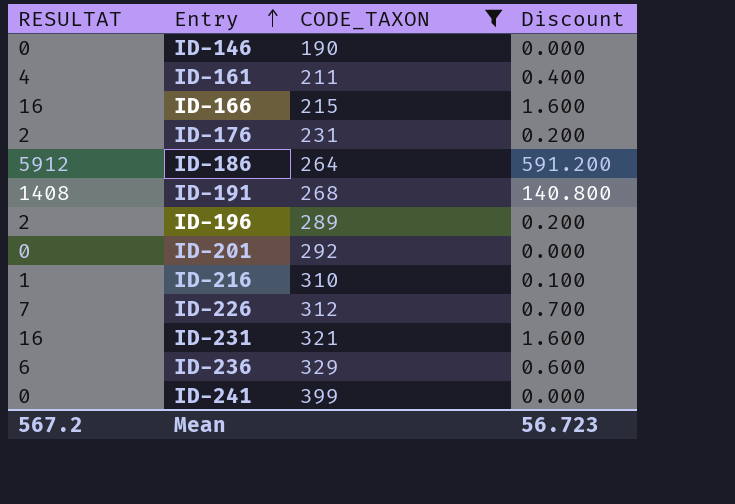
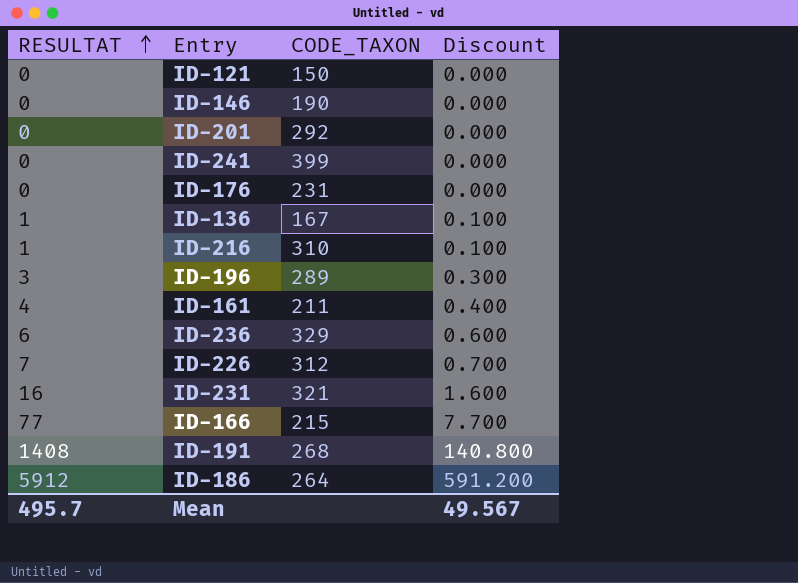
filter: CODE_TAXON >= 190 -> none
row order: Entry ascending -> RESULTAT ascending
ID-176 | RESULTAT: 2 -> 0
ID-176 | Discount: 0.200 -> 0.000
ID-196 | RESULTAT: 2 -> 3
ID-196 | Discount: 0.200 -> 0.300
ID-166 | RESULTAT: 16 -> 77
ID-166 | Discount: 1.600 -> 7.700
Mean | RESULTAT: 567.2 -> 495.7
Mean | Discount: 56.723 -> 49.567

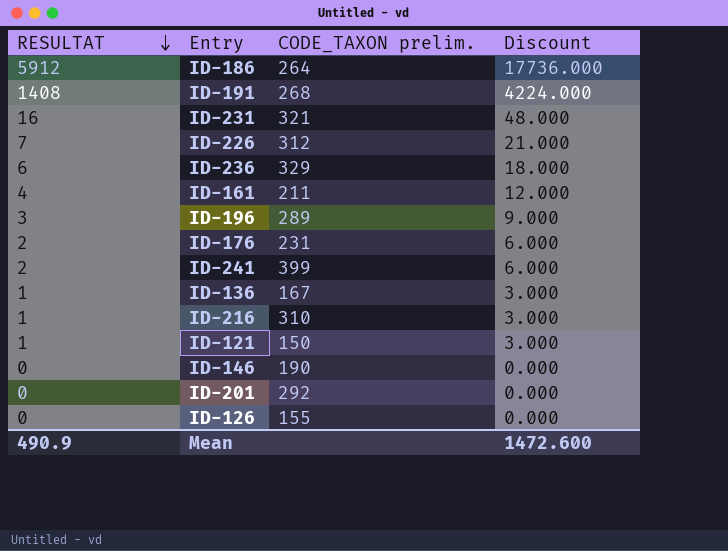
row order: RESULTAT ascending -> RESULTAT descending
column name: CODE_TAXON -> CODE_TAXON prelim.
column Discount | formula: [RESULTAT] * 0.1 -> [RESULTAT] * 3
row ID-166: 77 | 215 | 7.700 -> none
ID-176 | RESULTAT: 0 -> 2
ID-241 | RESULTAT: 0 -> 2
ID-121 | RESULTAT: 0 -> 1
row ID-126: none -> 0 | 155 | 0.000
Mean | RESULTAT: 495.7 -> 490.9
Mean | Discount: 49.567 -> 1472.600

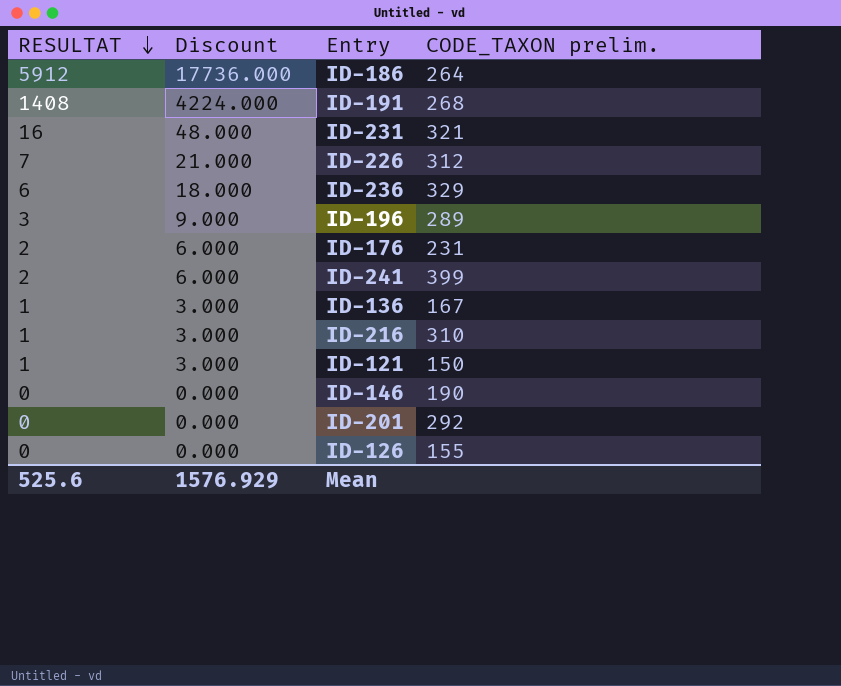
column Discount | position: 4 -> 2
row ID-161: 4 | 211 | 12.000 -> none
Mean | RESULTAT: 490.9 -> 525.6
Mean | Discount: 1472.600 -> 1576.929

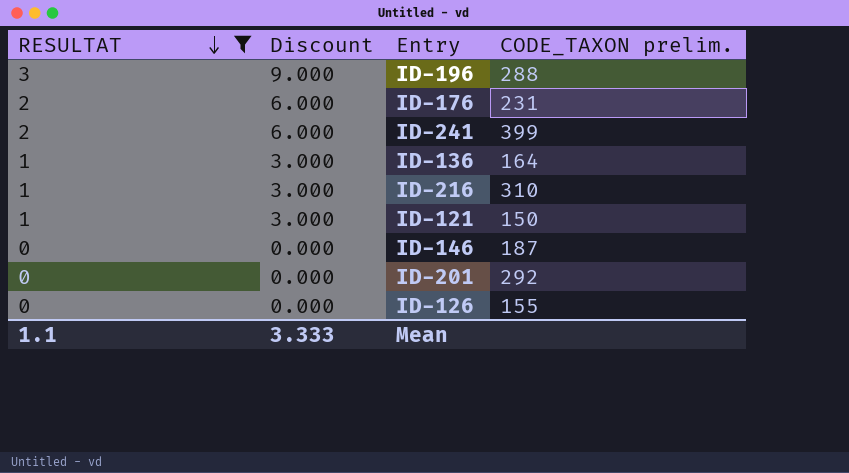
filter: none -> RESULTAT <= 3
ID-196 | CODE_TAXON prelim.: 289 -> 288
ID-136 | CODE_TAXON prelim.: 167 -> 164
ID-146 | CODE_TAXON prelim.: 190 -> 187
Mean | RESULTAT: 525.6 -> 1.1
Mean | Discount: 1576.929 -> 3.333

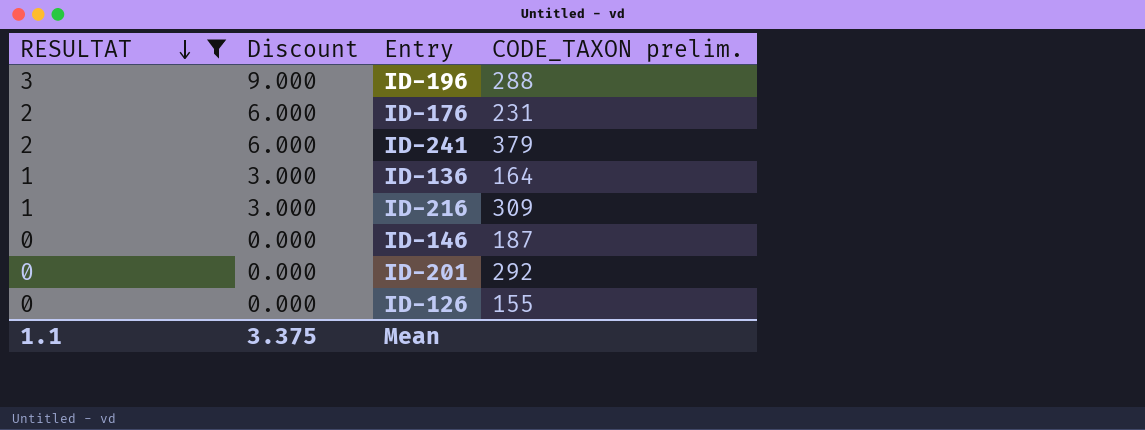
row ID-121: 1 | 3.000 | 150 -> none
ID-241 | CODE_TAXON prelim.: 399 -> 379
ID-216 | CODE_TAXON prelim.: 310 -> 309
Mean | Discount: 3.333 -> 3.375

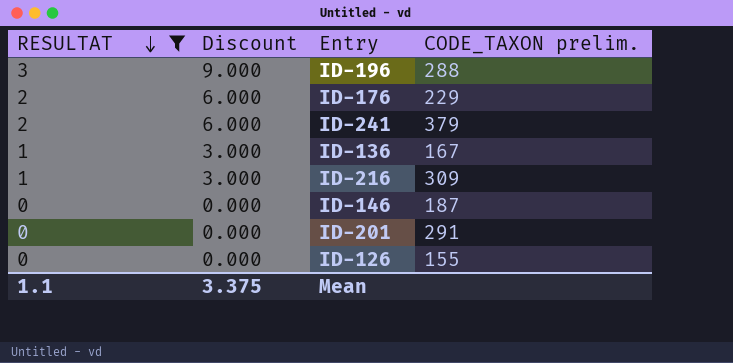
ID-176 | CODE_TAXON prelim.: 231 -> 229
ID-136 | CODE_TAXON prelim.: 164 -> 167
ID-201 | CODE_TAXON prelim.: 292 -> 291

